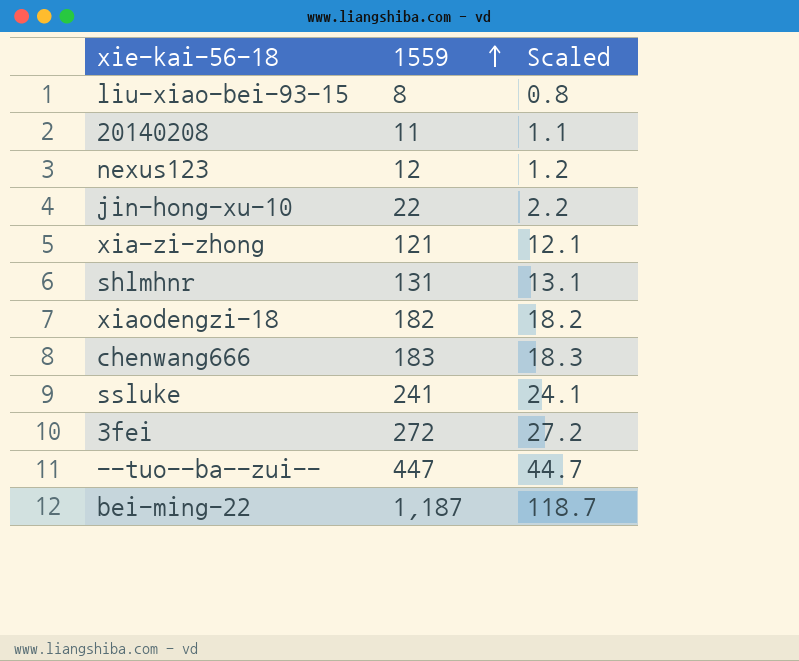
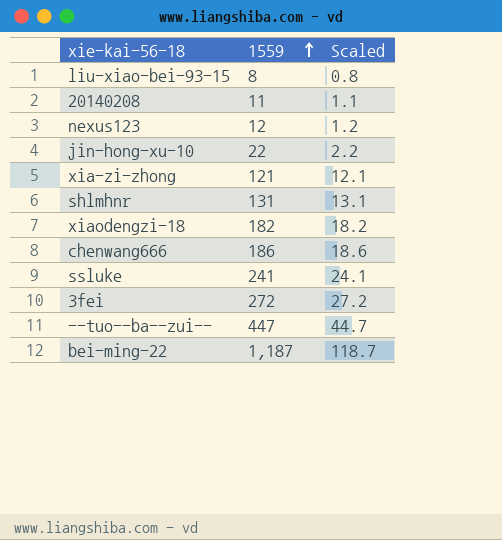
chenwang666 | 1559: 183 -> 186
chenwang666 | Scaled: 18.3 -> 18.6

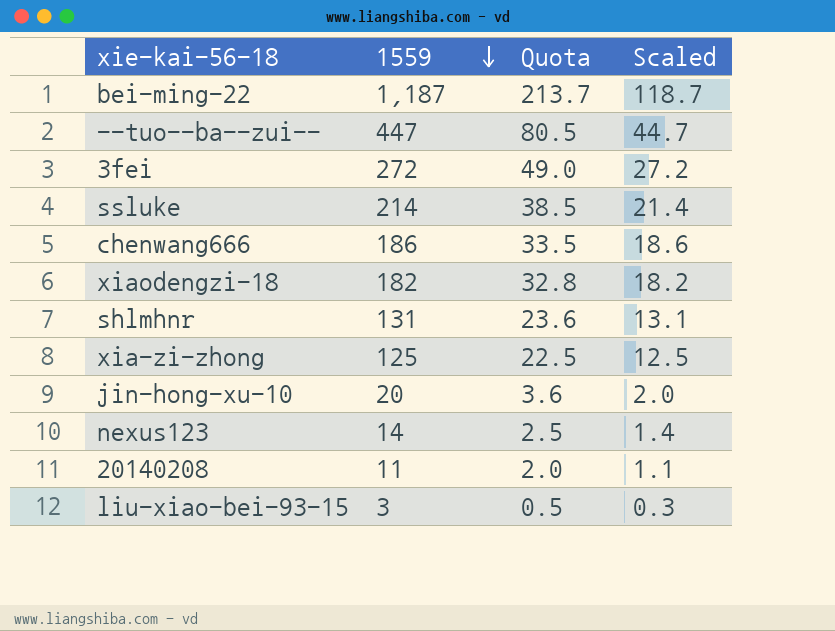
row order: 1559 ascending -> 1559 descending
column Quota | formula: none -> [1559] * 0.18
ssluke | 1559: 241 -> 214
ssluke | Scaled: 24.1 -> 21.4
xia-zi-zhong | 1559: 121 -> 125
xia-zi-zhong | Scaled: 12.1 -> 12.5
jin-hong-xu-10 | 1559: 22 -> 20
jin-hong-xu-10 | Scaled: 2.2 -> 2.0
nexus123 | 1559: 12 -> 14
nexus123 | Scaled: 1.2 -> 1.4
liu-xiao-bei-93-15 | 1559: 8 -> 3
liu-xiao-bei-93-15 | Scaled: 0.8 -> 0.3

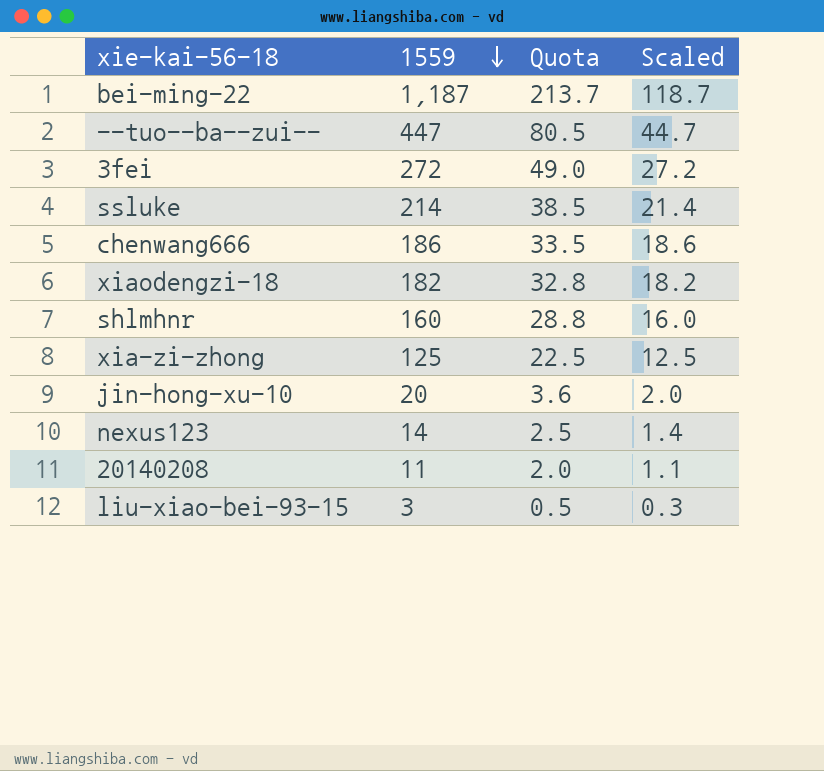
shlmhnr | 1559: 131 -> 160
shlmhnr | Quota: 23.6 -> 28.8
shlmhnr | Scaled: 13.1 -> 16.0

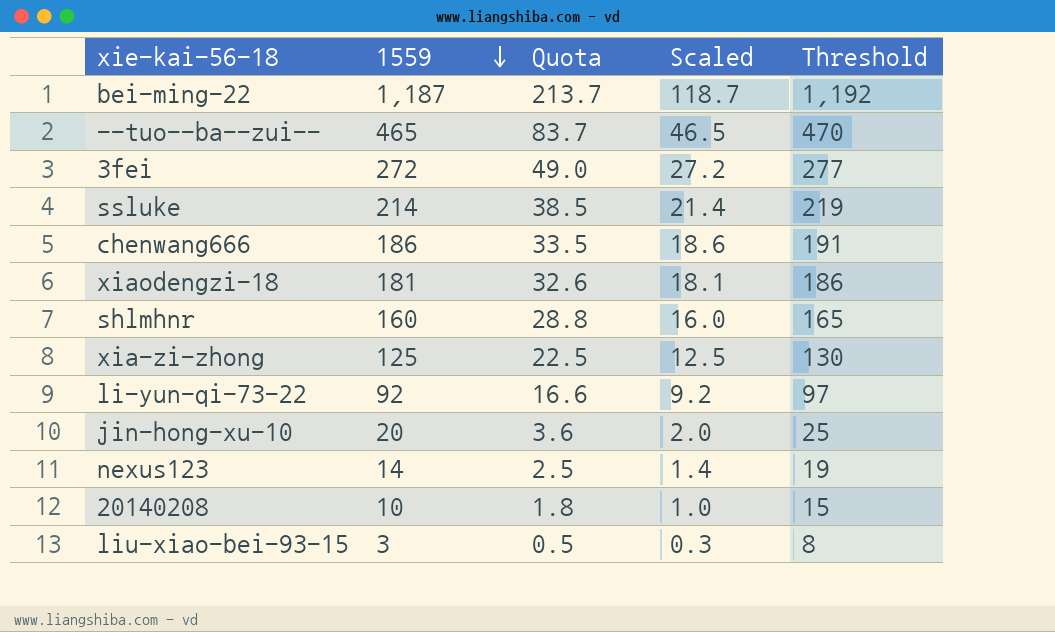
column Threshold | formula: none -> [1559] + 5
--tuo--ba--zui-- | 1559: 447 -> 465
--tuo--ba--zui-- | Quota: 80.5 -> 83.7
--tuo--ba--zui-- | Scaled: 44.7 -> 46.5
xiaodengzi-18 | 1559: 182 -> 181
xiaodengzi-18 | Quota: 32.8 -> 32.6
xiaodengzi-18 | Scaled: 18.2 -> 18.1
row li-yun-qi-73-22: none -> 92 | 16.6 | 9.2 | 97
20140208 | 1559: 11 -> 10
20140208 | Quota: 2.0 -> 1.8
20140208 | Scaled: 1.1 -> 1.0

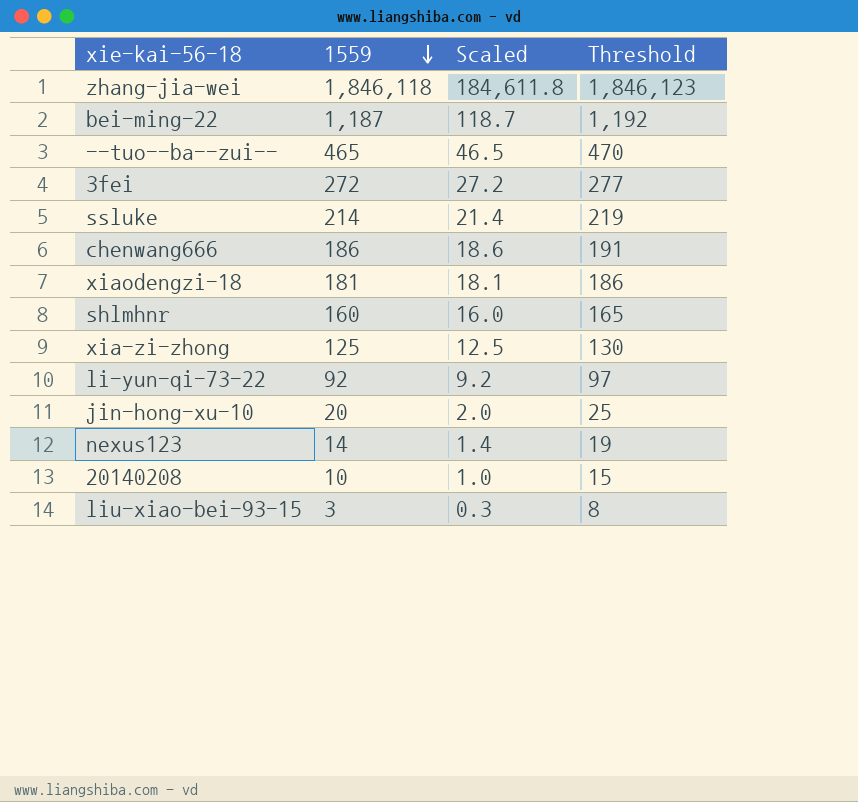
column Quota | formula: [1559] * 0.18 -> none
row zhang-jia-wei: none -> 1,846,118 | 184,611.8 | 1,846,123

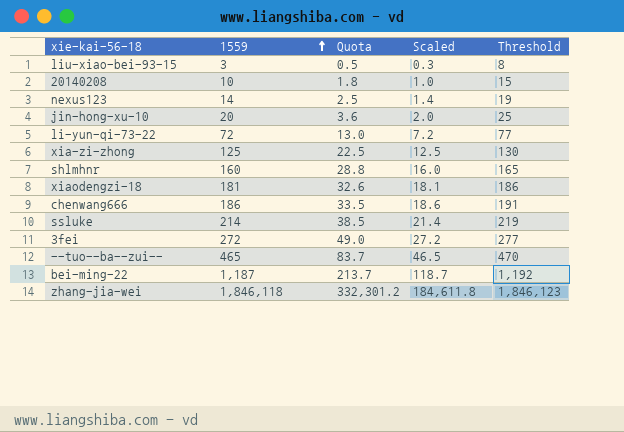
row order: 1559 descending -> 1559 ascending
column Quota | formula: none -> [1559] * 0.18
li-yun-qi-73-22 | 1559: 92 -> 72
li-yun-qi-73-22 | Scaled: 9.2 -> 7.2
li-yun-qi-73-22 | Threshold: 97 -> 77

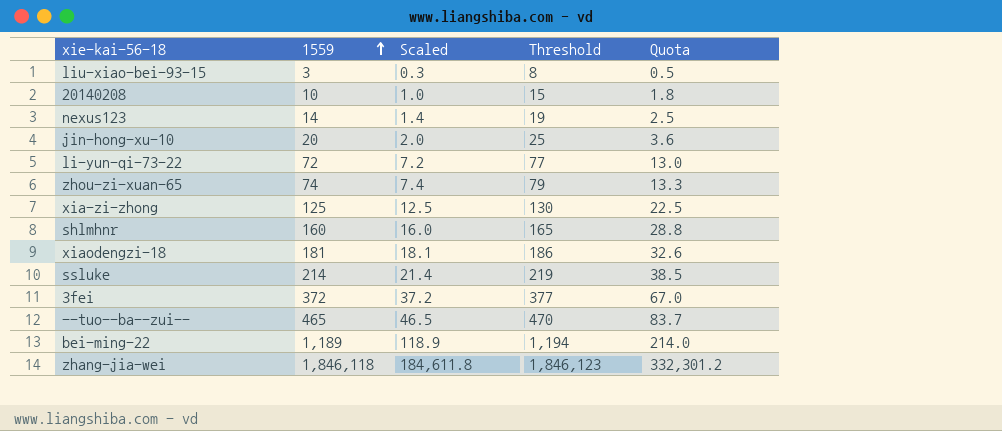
column Quota | position: 3 -> 5
row chenwang666: 186 | 33.5 | 18.6 | 191 -> none
row zhou-zi-xuan-65: none -> 74 | 7.4 | 79 | 13.3
3fei | 1559: 272 -> 372
3fei | Scaled: 27.2 -> 37.2
3fei | Threshold: 277 -> 377
3fei | Quota: 49.0 -> 67.0
bei-ming-22 | 1559: 1,187 -> 1,189
bei-ming-22 | Scaled: 118.7 -> 118.9
bei-ming-22 | Threshold: 1,192 -> 1,194
bei-ming-22 | Quota: 213.7 -> 214.0

